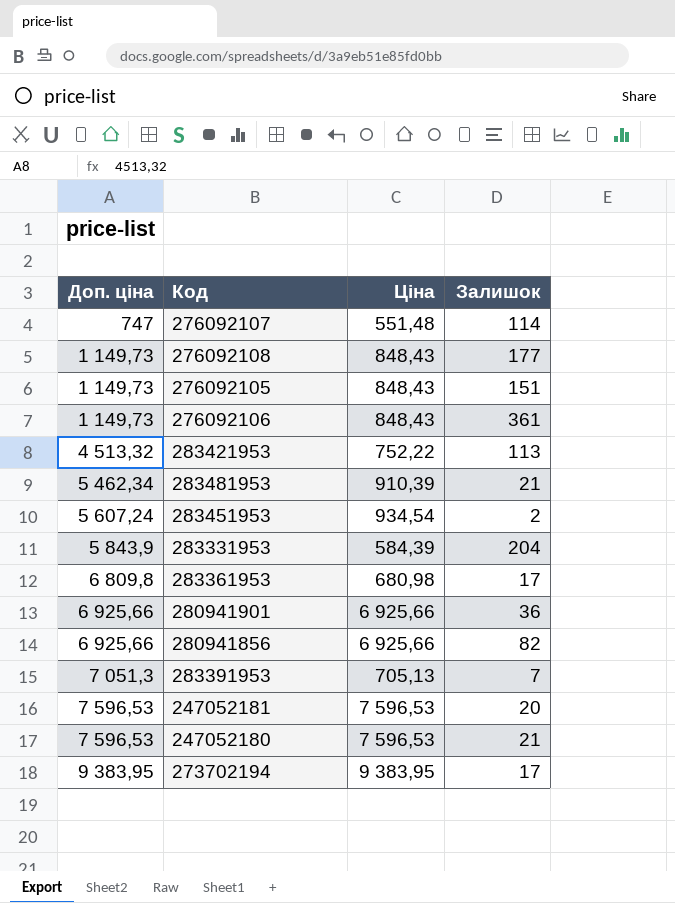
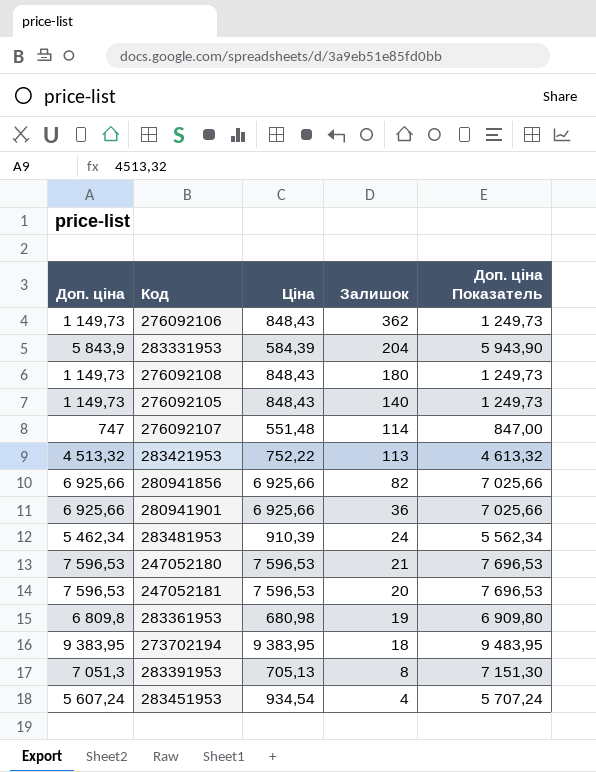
row order: Доп. ціна ascending -> Залишок descending
column Доп. ціна Показатель | formula: none -> [Доп. ціна] + 100
276092106 | Залишок: 361 -> 362
276092108 | Залишок: 177 -> 180
276092105 | Залишок: 151 -> 140
283481953 | Залишок: 21 -> 24
283361953 | Залишок: 17 -> 19
273702194 | Залишок: 17 -> 18
283391953 | Залишок: 7 -> 8
283451953 | Залишок: 2 -> 4

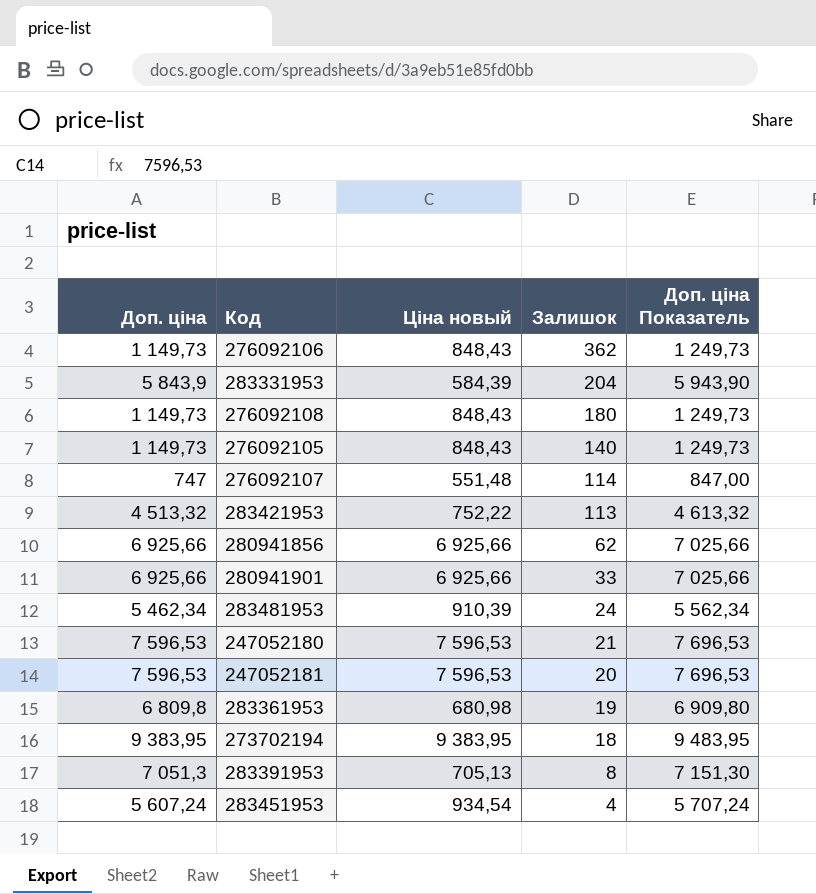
column name: Ціна -> Ціна новый
280941856 | Залишок: 82 -> 62
280941901 | Залишок: 36 -> 33

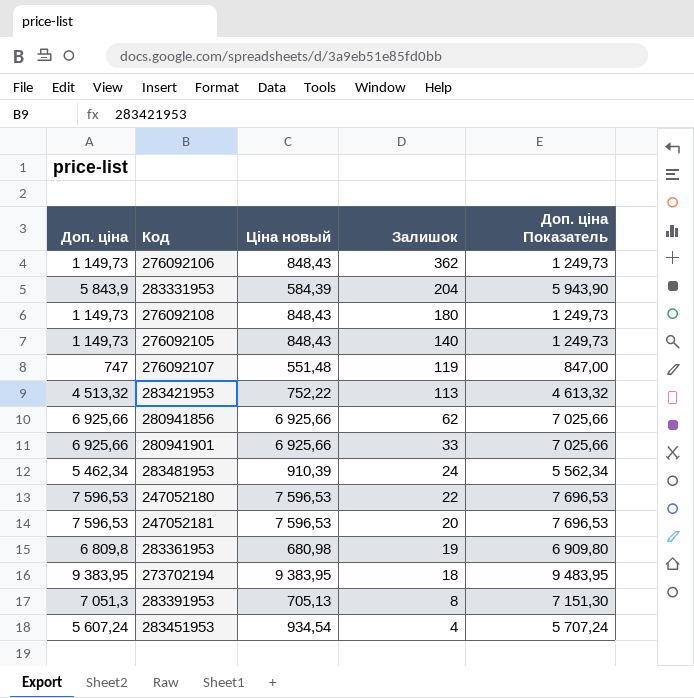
276092107 | Залишок: 114 -> 119
247052180 | Залишок: 21 -> 22

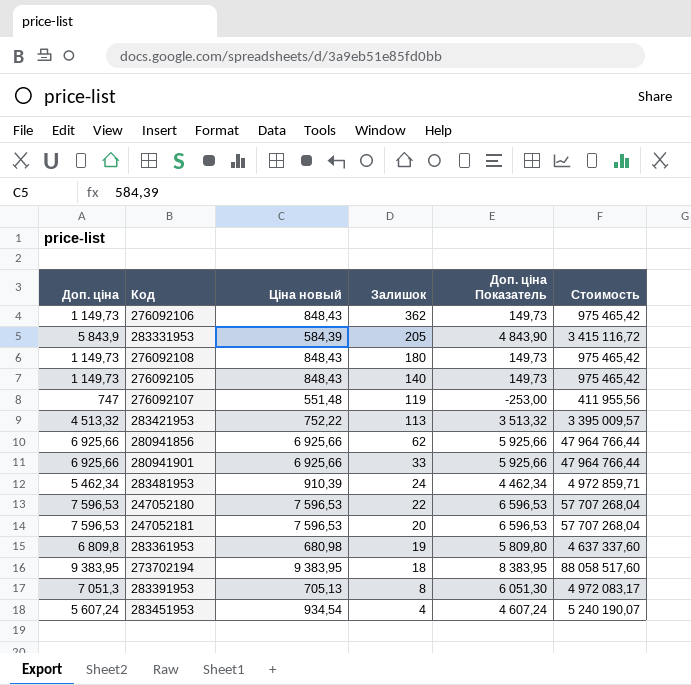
column Доп. ціна Показатель | formula: [Доп. ціна] + 100 -> [Доп. ціна] - 1000
column Стоимость | formula: none -> [Доп. ціна] * [Ціна новый]
283331953 | Залишок: 204 -> 205

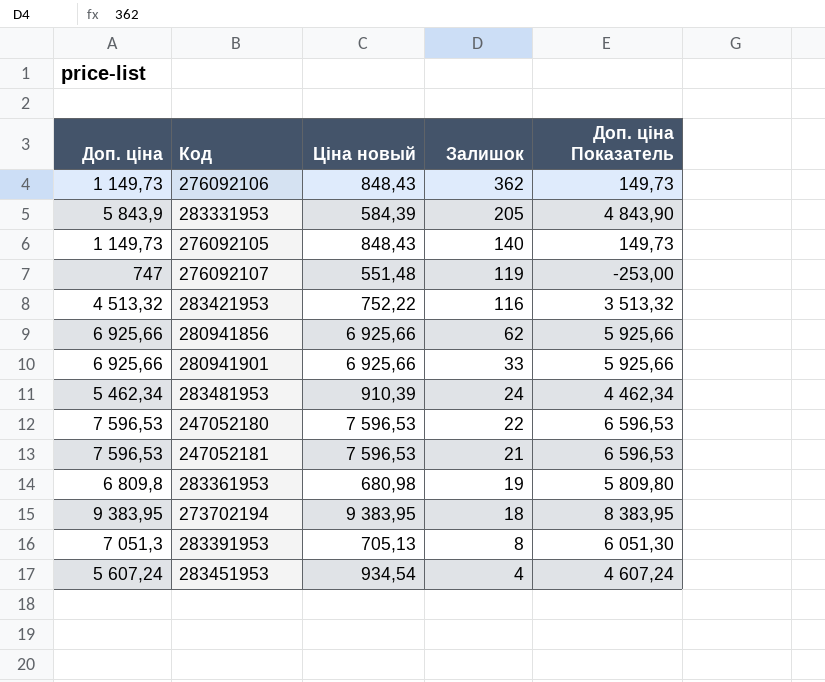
column Стоимость | formula: [Доп. ціна] * [Ціна новый] -> none
row 276092108: 1 149,73 | 848,43 | 180 | 149,73 | 975 465,42 -> none
283421953 | Залишок: 113 -> 116
247052181 | Залишок: 20 -> 21

